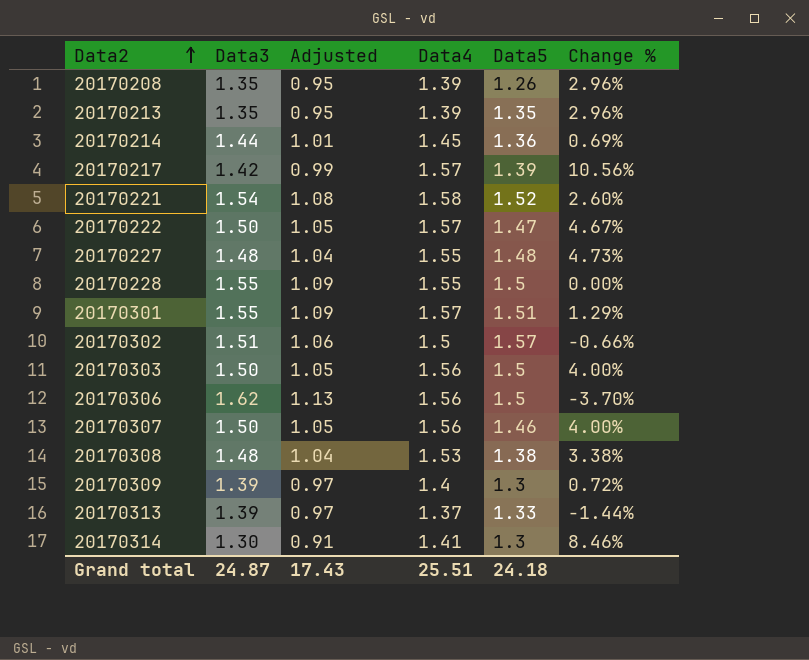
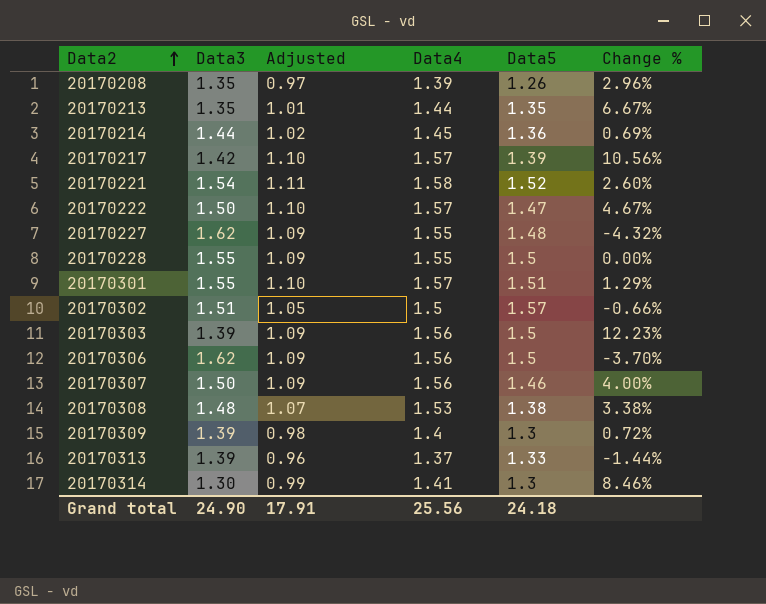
column Adjusted | formula: [Data3] * 0.7 -> [Data4] * 0.7
20170213 | Data4: 1.39 -> 1.44
20170213 | Change %: 2.96% -> 6.67%
20170227 | Data3: 1.48 -> 1.62
20170227 | Change %: 4.73% -> -4.32%
20170303 | Data3: 1.50 -> 1.39
20170303 | Change %: 4.00% -> 12.23%
Grand total | Data3: 24.87 -> 24.90
Grand total | Adjusted: 17.43 -> 17.91
Grand total | Data4: 25.51 -> 25.56

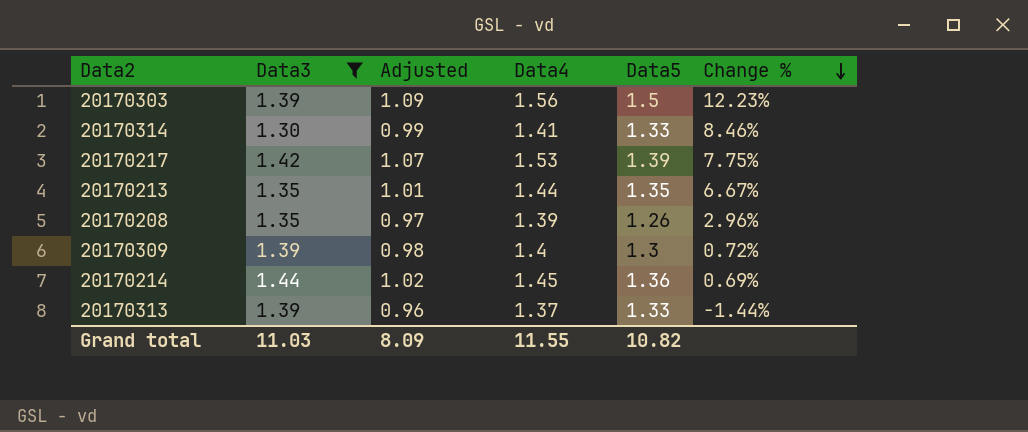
filter: none -> Data3 <= 1.44
row order: Data2 ascending -> Change % descending
20170314 | Data5: 1.3 -> 1.33
20170217 | Adjusted: 1.10 -> 1.07
20170217 | Data4: 1.57 -> 1.53
20170217 | Change %: 10.56% -> 7.75%
Grand total | Data3: 24.90 -> 11.03
Grand total | Adjusted: 17.91 -> 8.09
Grand total | Data4: 25.56 -> 11.55
Grand total | Data5: 24.18 -> 10.82

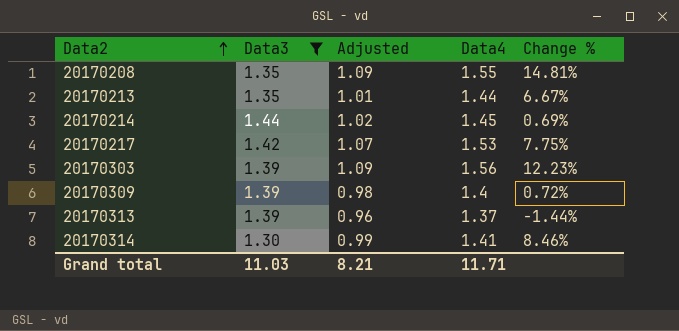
row order: Change % descending -> Data2 ascending
column Data5 | position: 5 -> none
20170208 | Adjusted: 0.97 -> 1.09
20170208 | Data4: 1.39 -> 1.55
20170208 | Change %: 2.96% -> 14.81%
Grand total | Adjusted: 8.09 -> 8.21
Grand total | Data4: 11.55 -> 11.71

